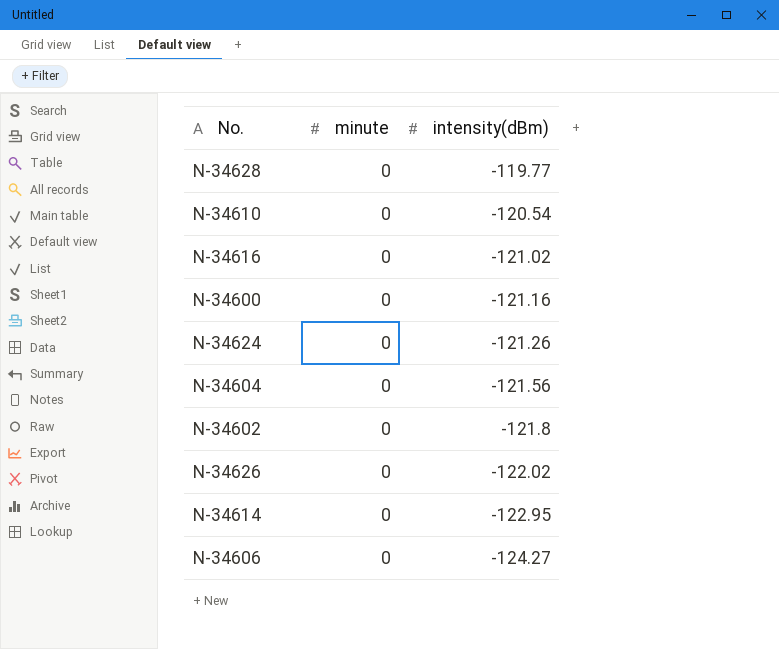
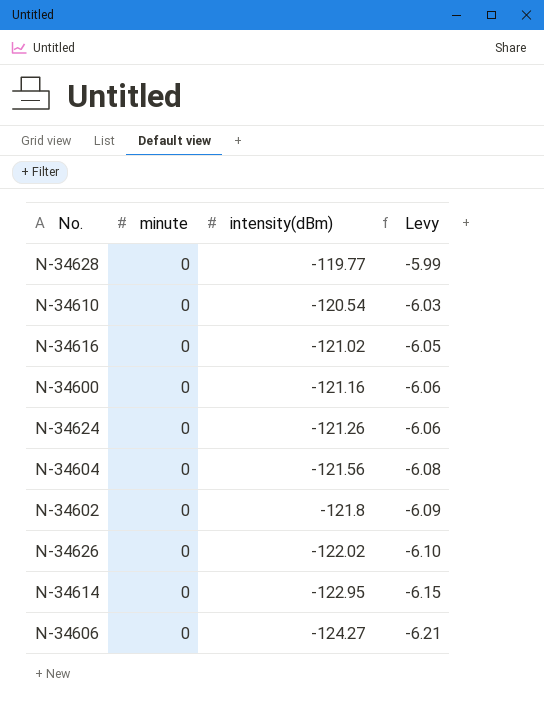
column Levy | formula: none -> [intensity(dBm)] * 0.05

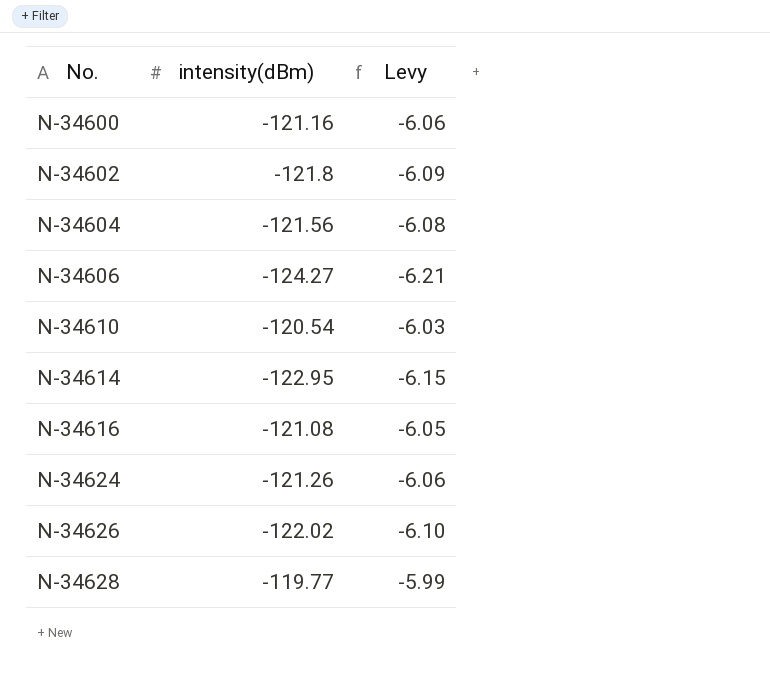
row order: intensity(dBm) descending -> No. ascending
column minute | position: 2 -> none
N-34616 | intensity(dBm): -121.02 -> -121.08

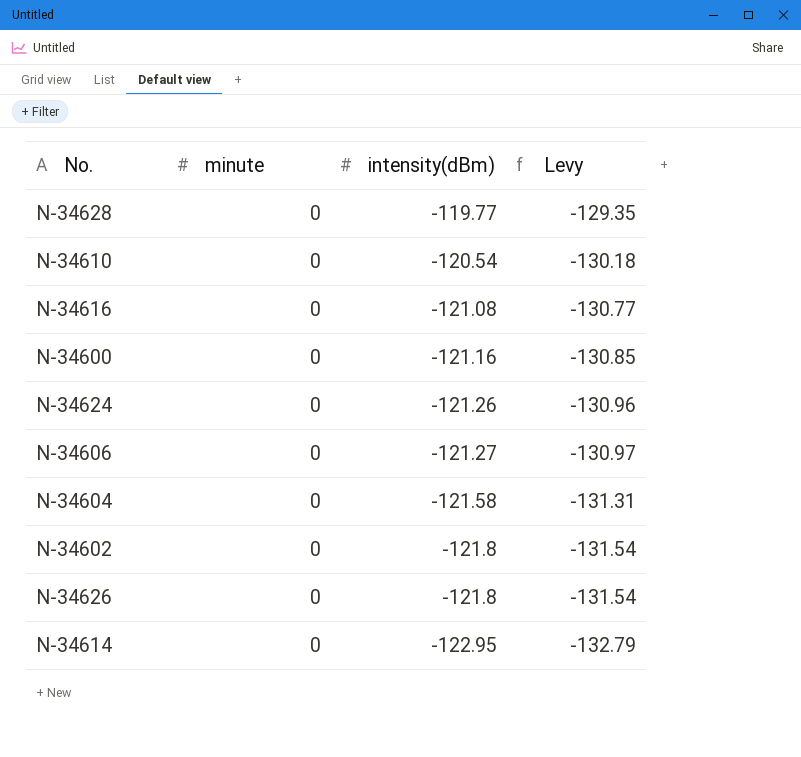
row order: No. ascending -> intensity(dBm) descending
column minute | position: none -> 2
column Levy | formula: [intensity(dBm)] * 0.05 -> [intensity(dBm)] * 1.08
N-34606 | intensity(dBm): -124.27 -> -121.27
N-34604 | intensity(dBm): -121.56 -> -121.58
N-34626 | intensity(dBm): -122.02 -> -121.8

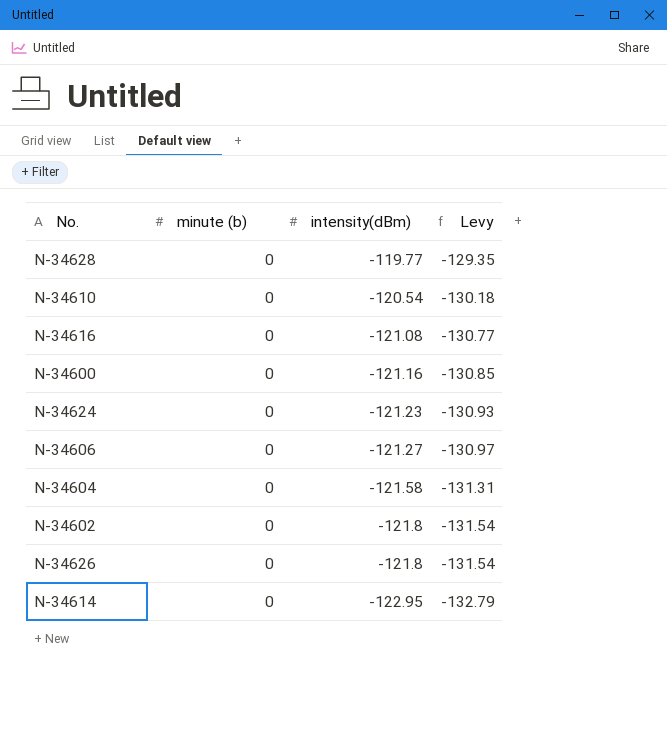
column name: minute -> minute (b)
N-34624 | intensity(dBm): -121.26 -> -121.23
N-34624 | Levy: -130.96 -> -130.93

